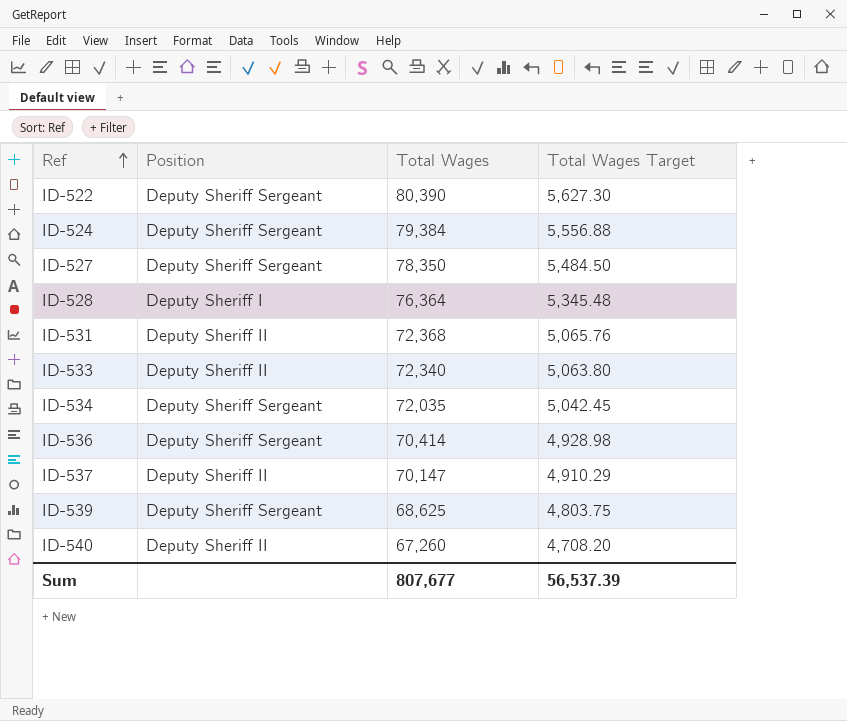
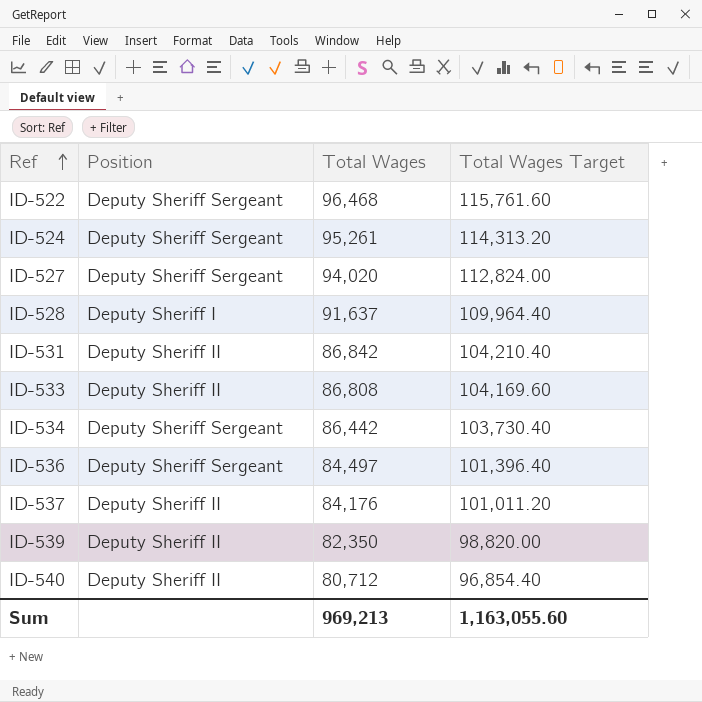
column Total Wages Target | formula: [Total Wages] * 0.07 -> [Total Wages] * 1.2
ID-522 | Total Wages: 80,390 -> 96,468
ID-524 | Total Wages: 79,384 -> 95,261
ID-527 | Total Wages: 78,350 -> 94,020
ID-528 | Total Wages: 76,364 -> 91,637
ID-531 | Total Wages: 72,368 -> 86,842
ID-533 | Total Wages: 72,340 -> 86,808
ID-534 | Total Wages: 72,035 -> 86,442
ID-536 | Total Wages: 70,414 -> 84,497
ID-537 | Total Wages: 70,147 -> 84,176
ID-539 | Position: Deputy Sheriff Sergeant -> Deputy Sheriff II
ID-539 | Total Wages: 68,625 -> 82,350
ID-540 | Total Wages: 67,260 -> 80,712
Sum | Total Wages: 807,677 -> 969,213
Sum | Total Wages Target: 56,537.39 -> 1,163,055.60

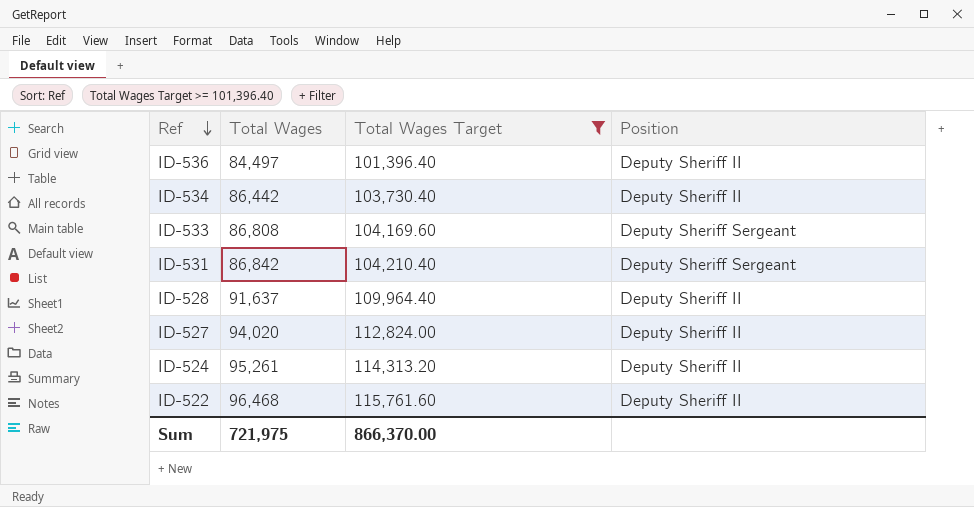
filter: none -> Total Wages Target >= 101,396.40
row order: Ref ascending -> Ref descending
column Position | position: 2 -> 4
ID-536 | Position: Deputy Sheriff Sergeant -> Deputy Sheriff II
ID-534 | Position: Deputy Sheriff Sergeant -> Deputy Sheriff II
ID-533 | Position: Deputy Sheriff II -> Deputy Sheriff Sergeant
ID-531 | Position: Deputy Sheriff II -> Deputy Sheriff Sergeant
ID-528 | Position: Deputy Sheriff I -> Deputy Sheriff II
ID-527 | Position: Deputy Sheriff Sergeant -> Deputy Sheriff II
ID-524 | Position: Deputy Sheriff Sergeant -> Deputy Sheriff II
ID-522 | Position: Deputy Sheriff Sergeant -> Deputy Sheriff II
Sum | Total Wages: 969,213 -> 721,975
Sum | Total Wages Target: 1,163,055.60 -> 866,370.00

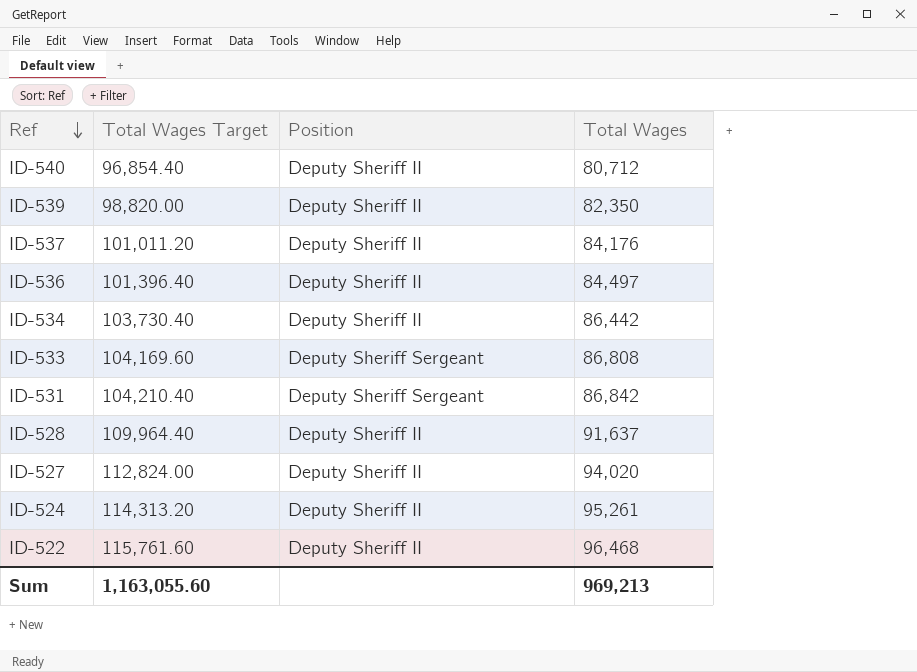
filter: Total Wages Target >= 101,396.40 -> none
column Total Wages | position: 2 -> 4
Sum | Total Wages Target: 866,370.00 -> 1,163,055.60
Sum | Total Wages: 721,975 -> 969,213

